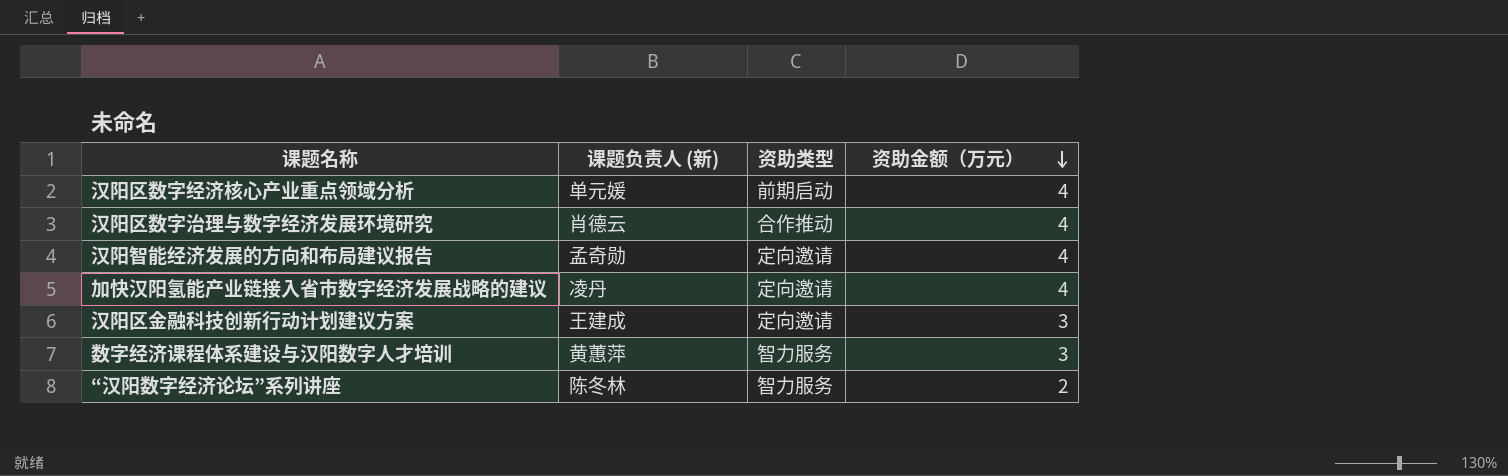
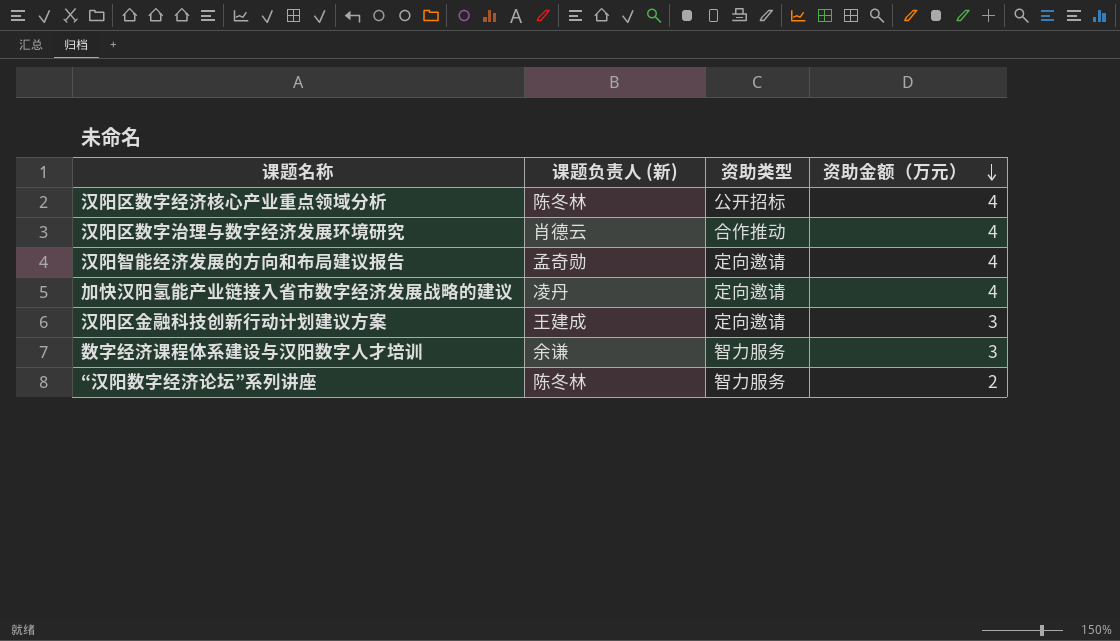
汉阳区数字经济核心产业重点领域分析 | 课题负责人 (新): 单元媛 -> 陈冬林
汉阳区数字经济核心产业重点领域分析 | 资助类型: 前期启动 -> 公开招标
数字经济课程体系建设与汉阳数字人才培训 | 课题负责人 (新): 黄蕙萍 -> 余谦

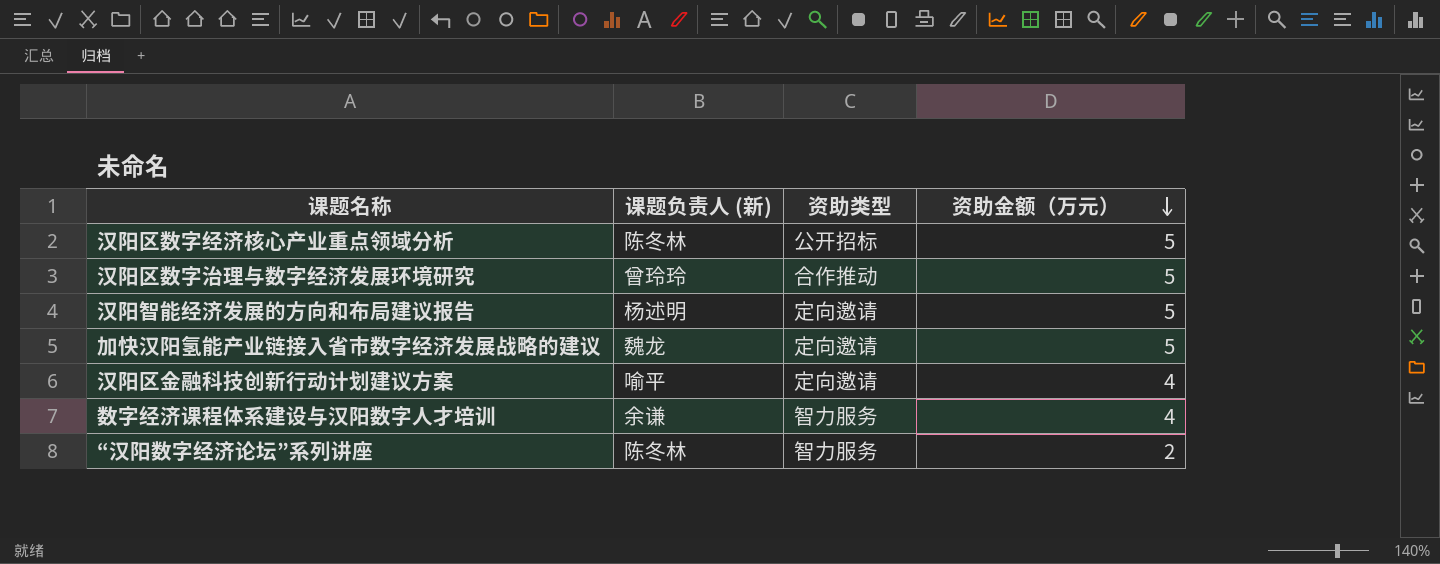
汉阳区数字经济核心产业重点领域分析 | 资助金额（万元）: 4 -> 5
汉阳区数字治理与数字经济发展环境研究 | 课题负责人 (新): 肖德云 -> 曾玲玲
汉阳区数字治理与数字经济发展环境研究 | 资助金额（万元）: 4 -> 5
汉阳智能经济发展的方向和布局建议报告 | 课题负责人 (新): 孟奇勋 -> 杨述明
汉阳智能经济发展的方向和布局建议报告 | 资助金额（万元）: 4 -> 5
加快汉阳氢能产业链接入省市数字经济发展战略的建议 | 课题负责人 (新): 凌丹 -> 魏龙
加快汉阳氢能产业链接入省市数字经济发展战略的建议 | 资助金额（万元）: 4 -> 5
汉阳区金融科技创新行动计划建议方案 | 课题负责人 (新): 王建成 -> 喻平
汉阳区金融科技创新行动计划建议方案 | 资助金额（万元）: 3 -> 4
数字经济课程体系建设与汉阳数字人才培训 | 资助金额（万元）: 3 -> 4

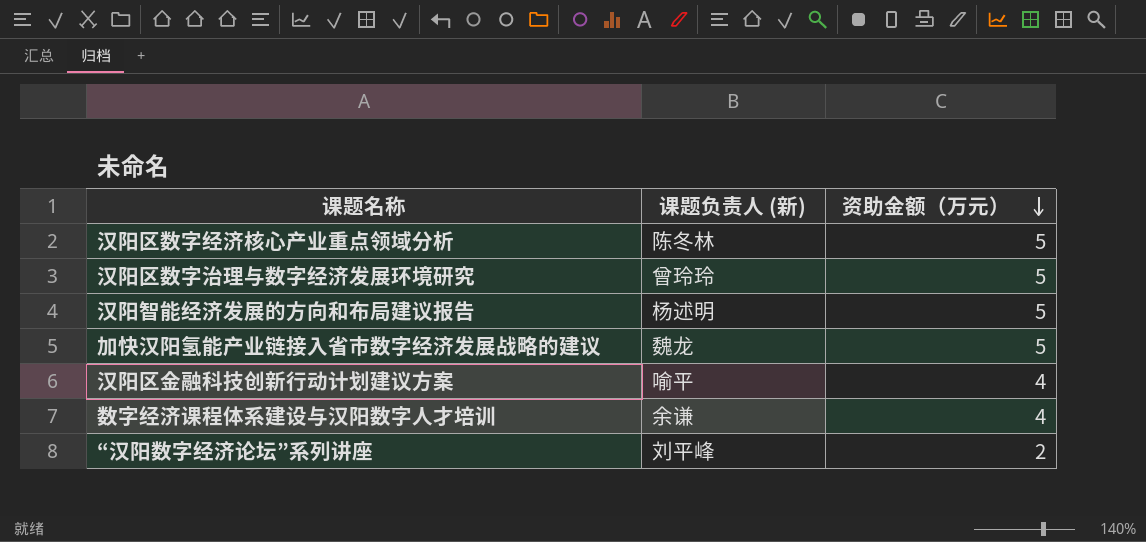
column 资助类型 | position: 3 -> none
“汉阳数字经济论坛”系列讲座 | 课题负责人 (新): 陈冬林 -> 刘平峰

